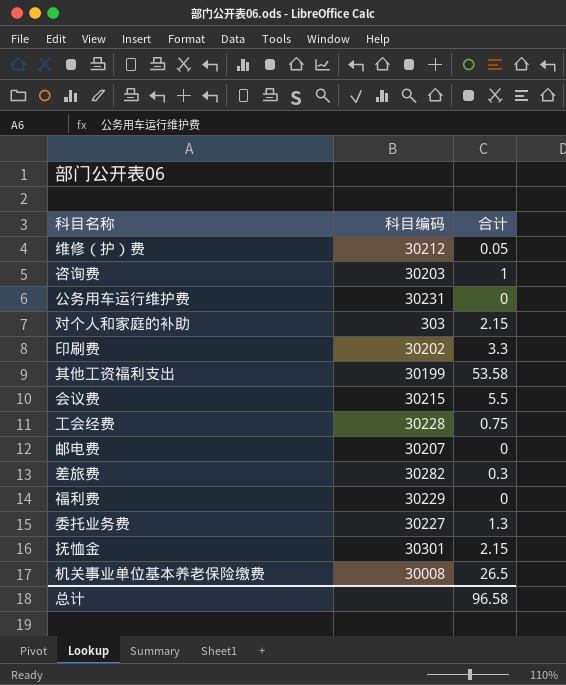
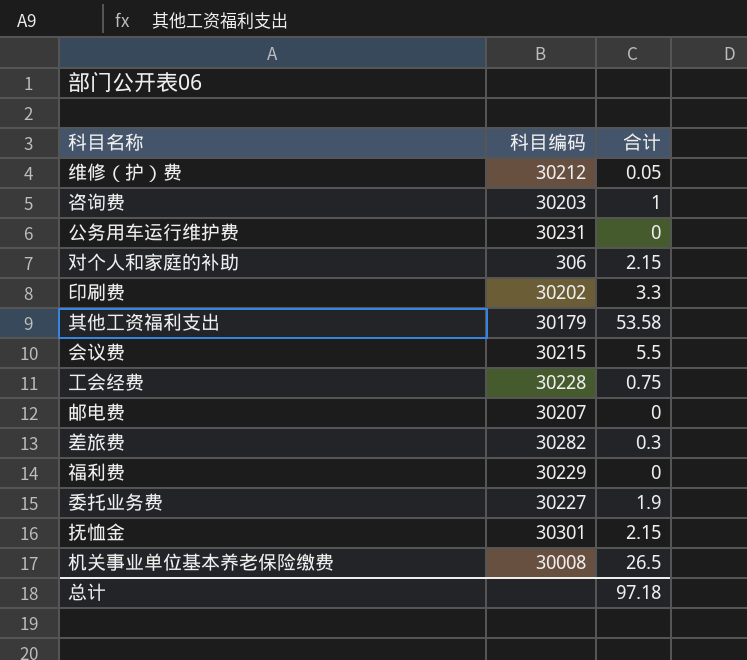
对个人和家庭的补助 | 科目编码: 303 -> 306
其他工资福利支出 | 科目编码: 30199 -> 30179
委托业务费 | 合计: 1.3 -> 1.9
总计 | 合计: 96.58 -> 97.18

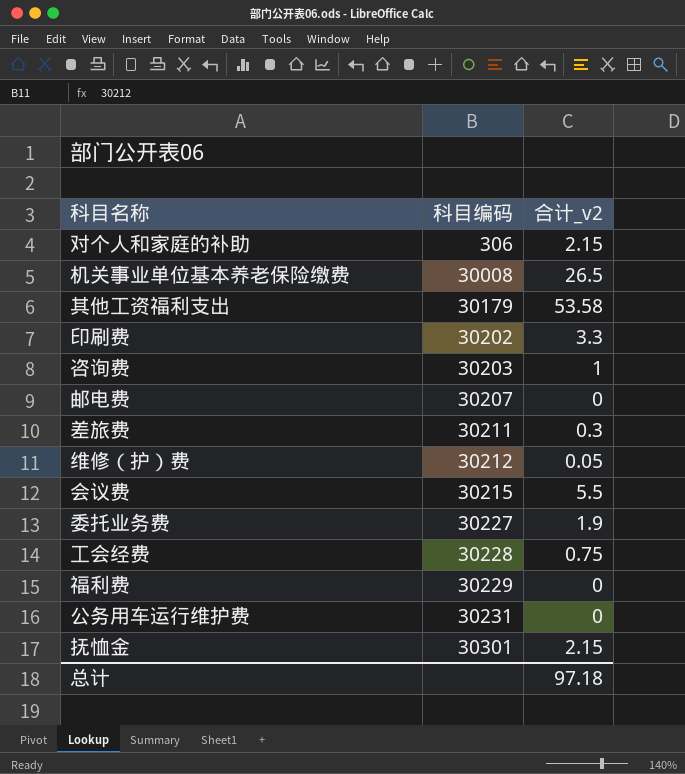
row order: none -> 科目编码 ascending
column name: 合计 -> 合计_v2
差旅费 | 科目编码: 30282 -> 30211

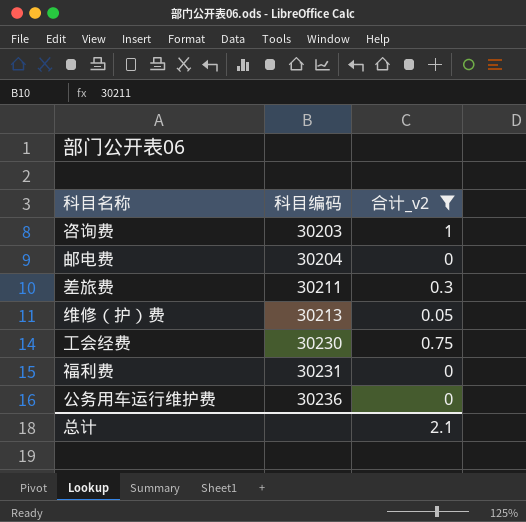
filter: none -> 合计_v2 <= 1
邮电费 | 科目编码: 30207 -> 30204
维修（护）费 | 科目编码: 30212 -> 30213
工会经费 | 科目编码: 30228 -> 30230
福利费 | 科目编码: 30229 -> 30231
公务用车运行维护费 | 科目编码: 30231 -> 30236
总计 | 合计_v2: 97.18 -> 2.1

